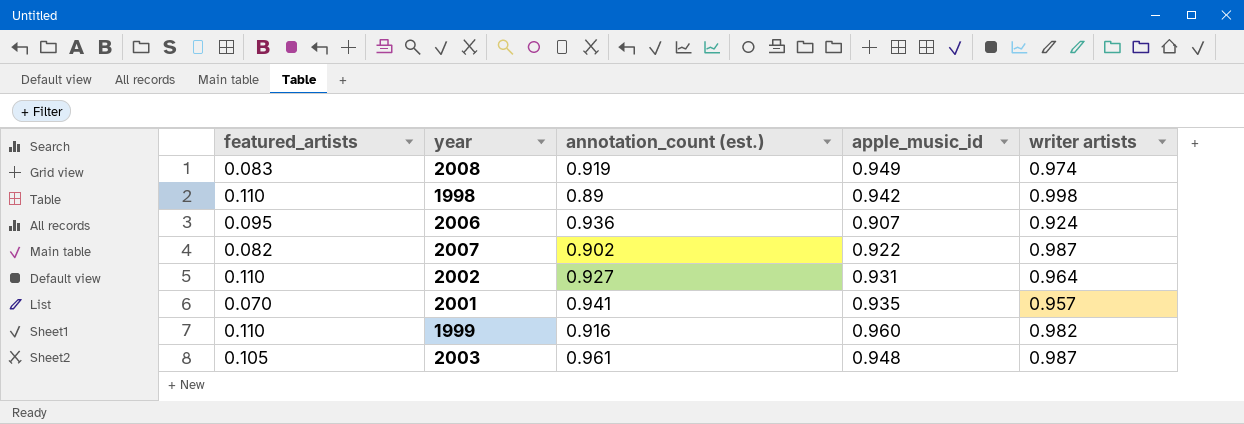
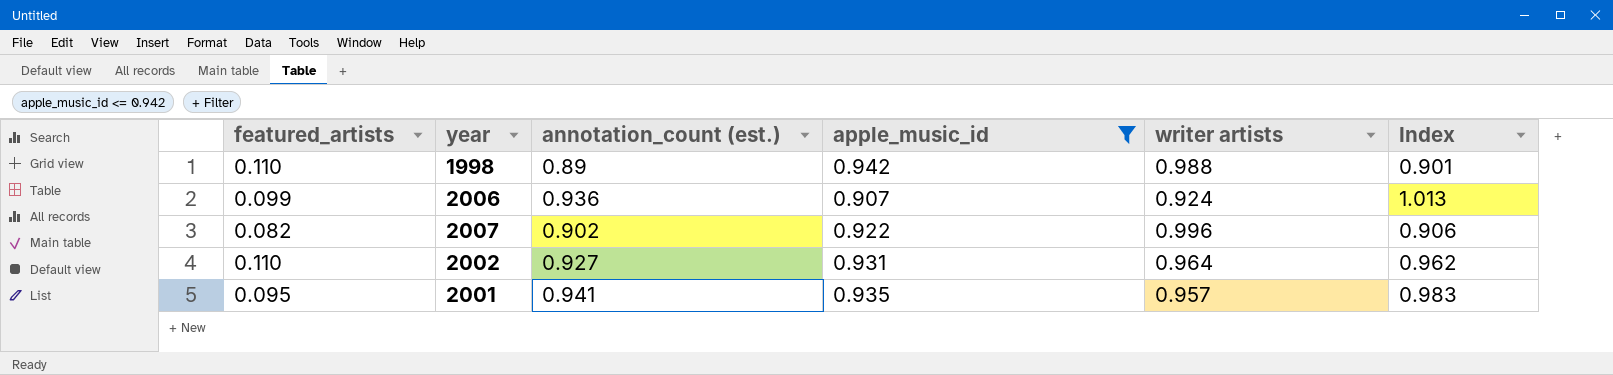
filter: none -> apple_music_id <= 0.942
column Index | formula: none -> [annotation_count (est.)] / [writer artists]
1998 | writer artists: 0.998 -> 0.988
2006 | featured_artists: 0.095 -> 0.099
2007 | writer artists: 0.987 -> 0.996
2001 | featured_artists: 0.070 -> 0.095

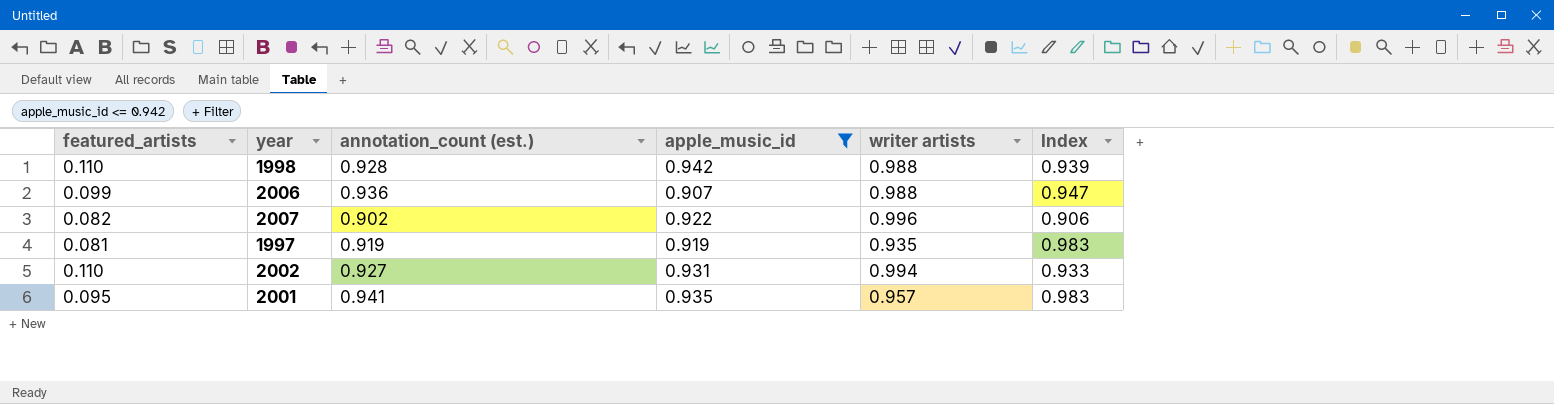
1998 | annotation_count (est.): 0.89 -> 0.928
1998 | Index: 0.901 -> 0.939
2006 | writer artists: 0.924 -> 0.988
2006 | Index: 1.013 -> 0.947
row 1997: none -> 0.081 | 0.919 | 0.919 | 0.935 | 0.983
2002 | writer artists: 0.964 -> 0.994
2002 | Index: 0.962 -> 0.933

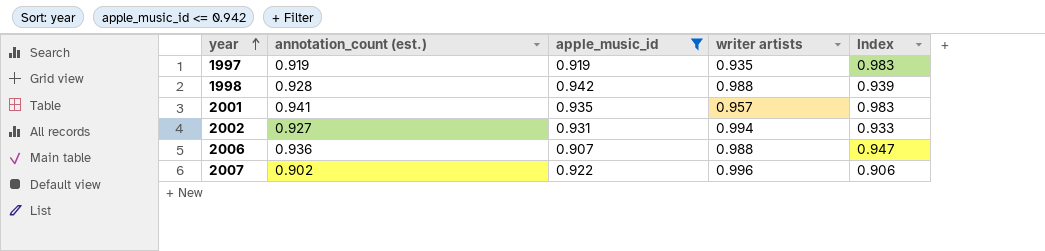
row order: none -> year ascending
column featured_artists | position: 1 -> none

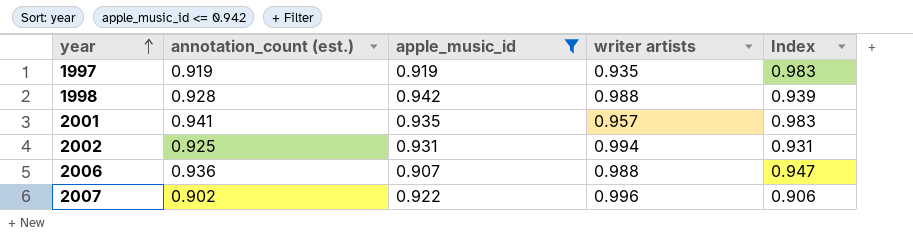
2002 | annotation_count (est.): 0.927 -> 0.925
2002 | Index: 0.933 -> 0.931

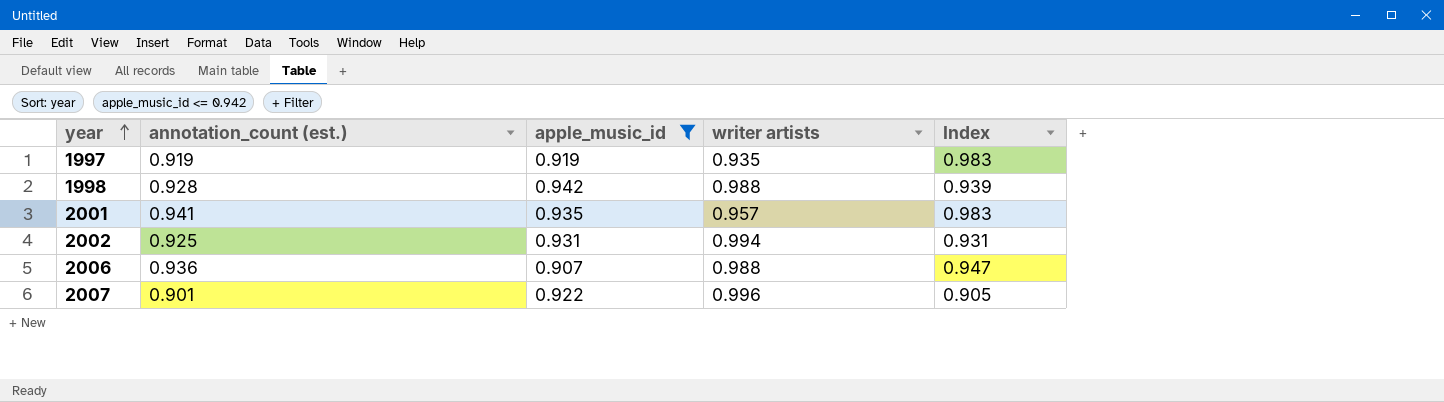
2007 | annotation_count (est.): 0.902 -> 0.901
2007 | Index: 0.906 -> 0.905

